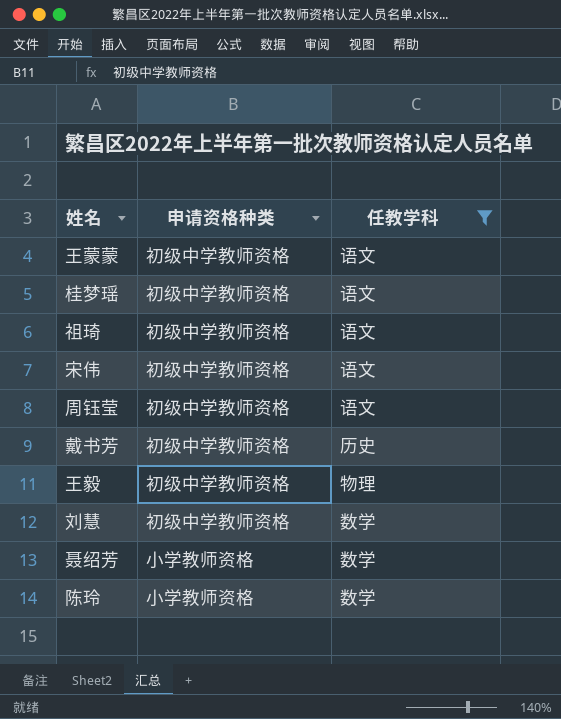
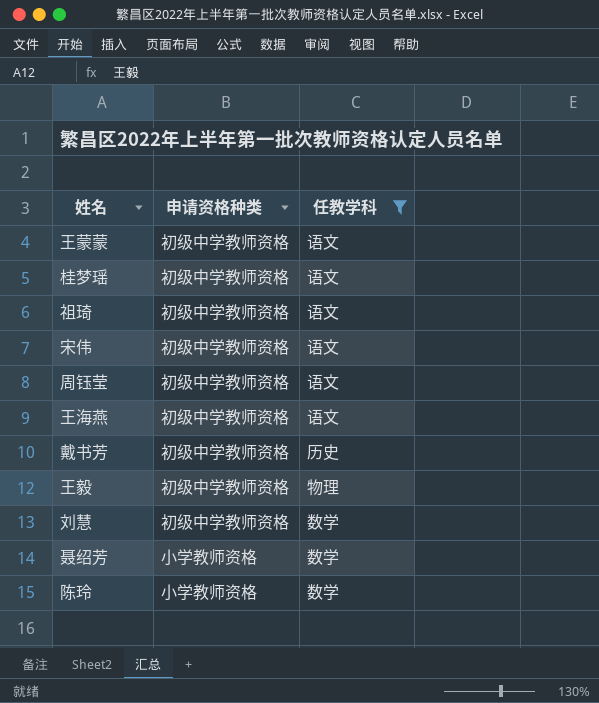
row 王海燕: none -> 初级中学教师资格 | 语文

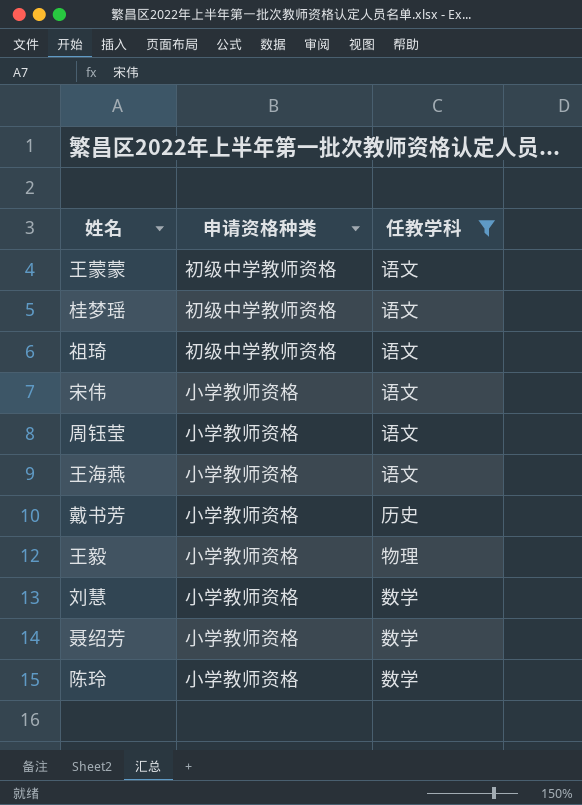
宋伟 | 申请资格种类: 初级中学教师资格 -> 小学教师资格
周钰莹 | 申请资格种类: 初级中学教师资格 -> 小学教师资格
王海燕 | 申请资格种类: 初级中学教师资格 -> 小学教师资格
戴书芳 | 申请资格种类: 初级中学教师资格 -> 小学教师资格
王毅 | 申请资格种类: 初级中学教师资格 -> 小学教师资格
刘慧 | 申请资格种类: 初级中学教师资格 -> 小学教师资格

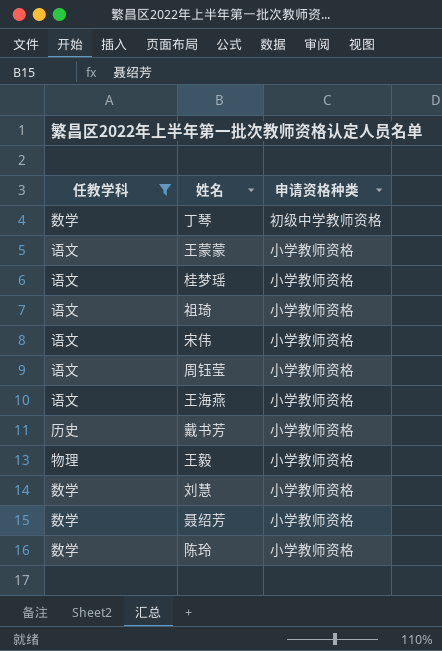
column 任教学科 | position: 3 -> 1
row 丁琴: none -> 数学 | 初级中学教师资格
王蒙蒙 | 申请资格种类: 初级中学教师资格 -> 小学教师资格
桂梦瑶 | 申请资格种类: 初级中学教师资格 -> 小学教师资格
祖琦 | 申请资格种类: 初级中学教师资格 -> 小学教师资格

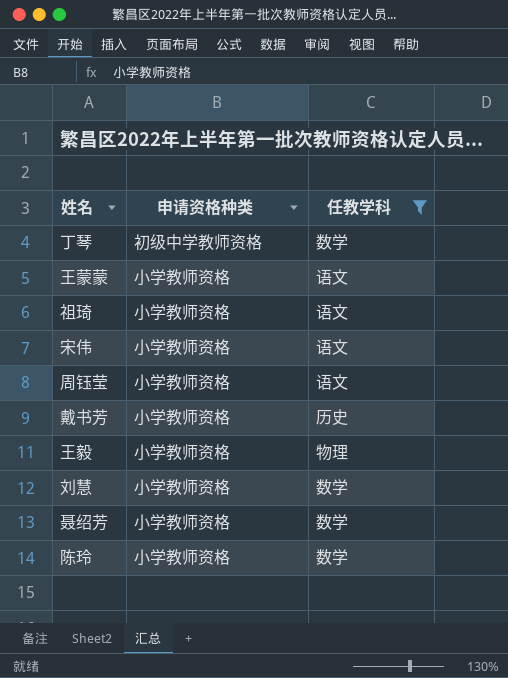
column 任教学科 | position: 1 -> 3
row 桂梦瑶: 语文 | 小学教师资格 -> none
row 王海燕: 语文 | 小学教师资格 -> none

